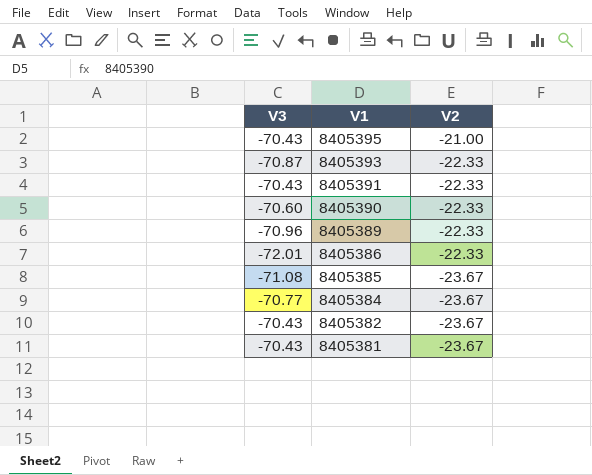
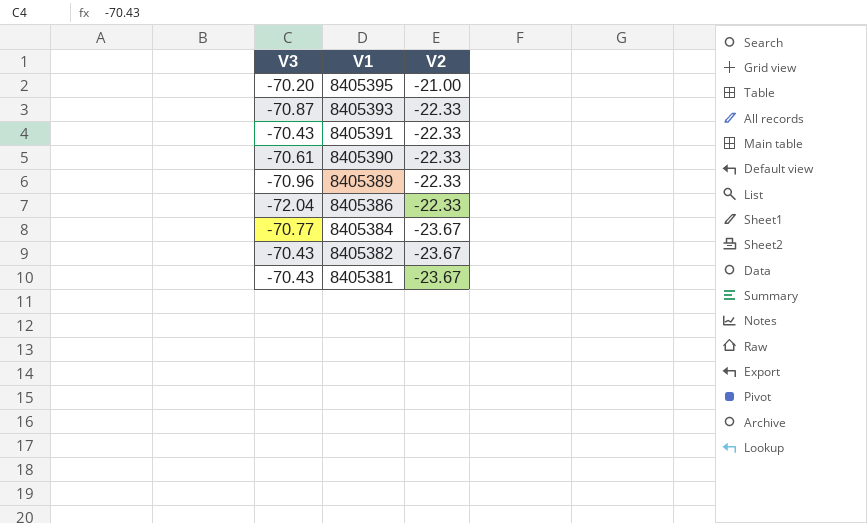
row 8405385: -71.08 | -23.67 -> none
8405395 | V3: -70.43 -> -70.20
8405390 | V3: -70.60 -> -70.61
8405386 | V3: -72.01 -> -72.04

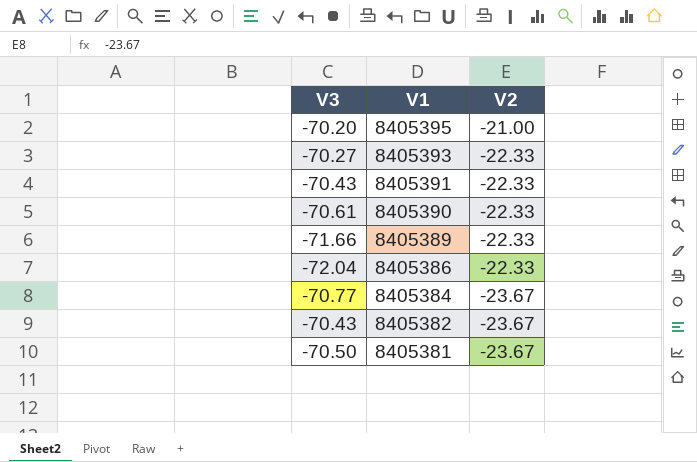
8405393 | V3: -70.87 -> -70.27
8405389 | V3: -70.96 -> -71.66
8405381 | V3: -70.43 -> -70.50

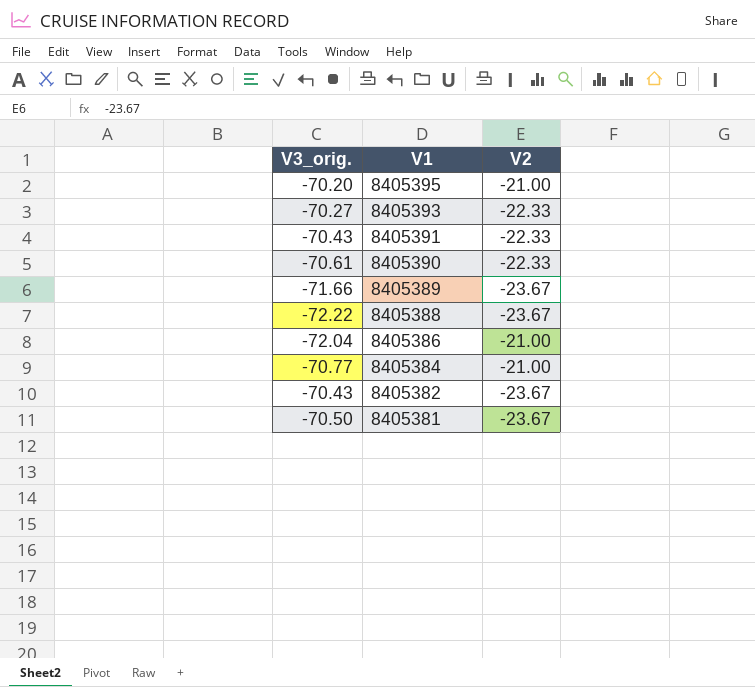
column name: V3 -> V3_orig.
8405389 | V2: -22.33 -> -23.67
row 8405388: none -> -72.22 | -23.67
8405386 | V2: -22.33 -> -21.00
8405384 | V2: -23.67 -> -21.00

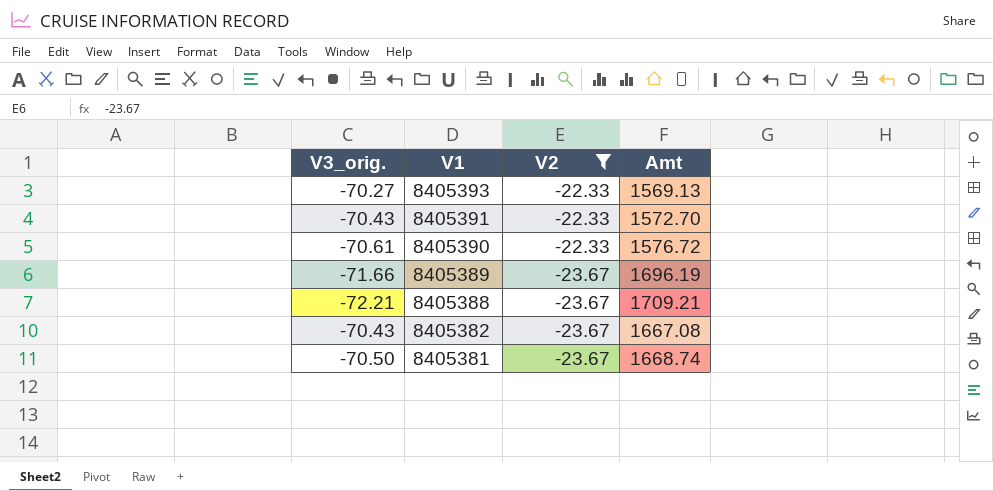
filter: none -> V2 != -21.00
column Amt | formula: none -> [V3_orig.] * [V2]
8405388 | V3_orig.: -72.22 -> -72.21

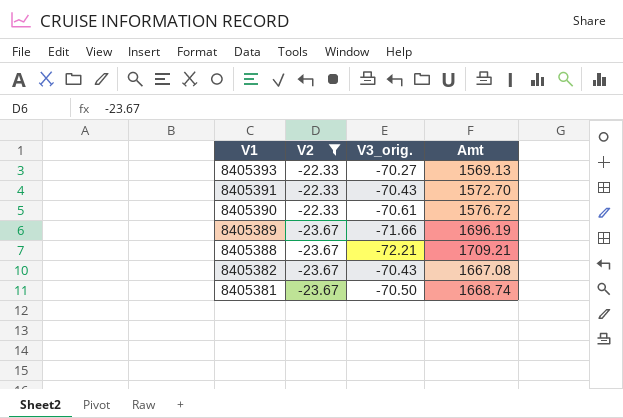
column V3_orig. | position: 1 -> 3

